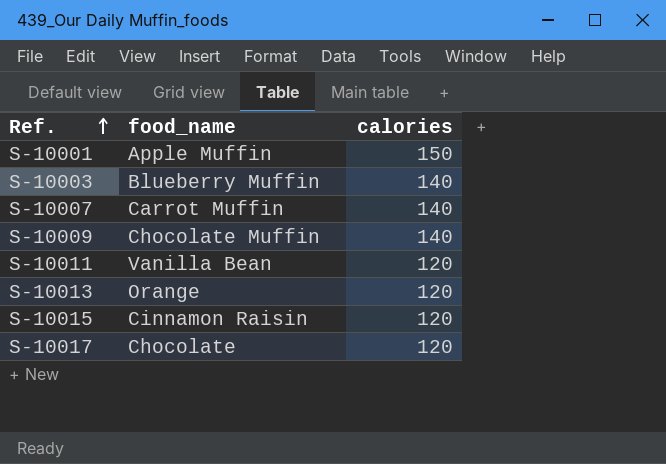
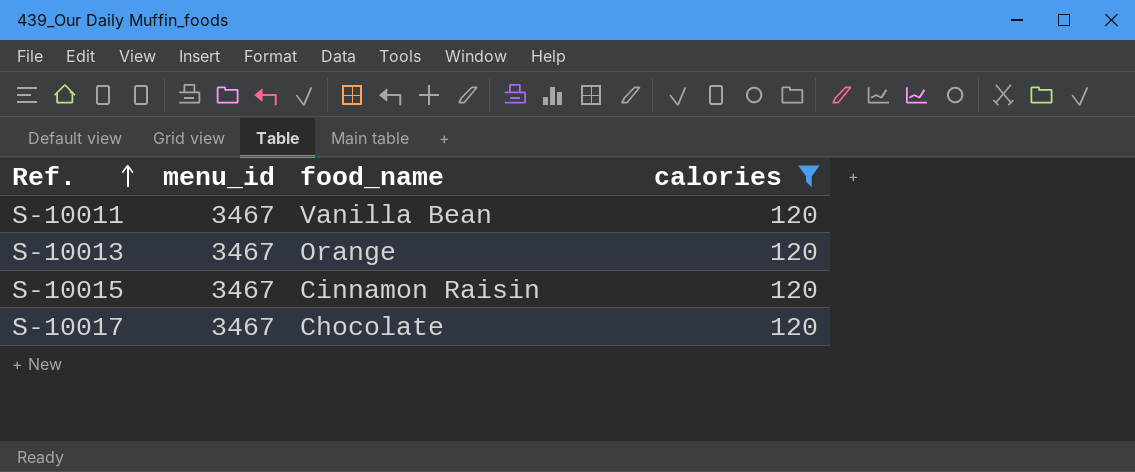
filter: none -> calories = 120
column menu_id | position: none -> 2

